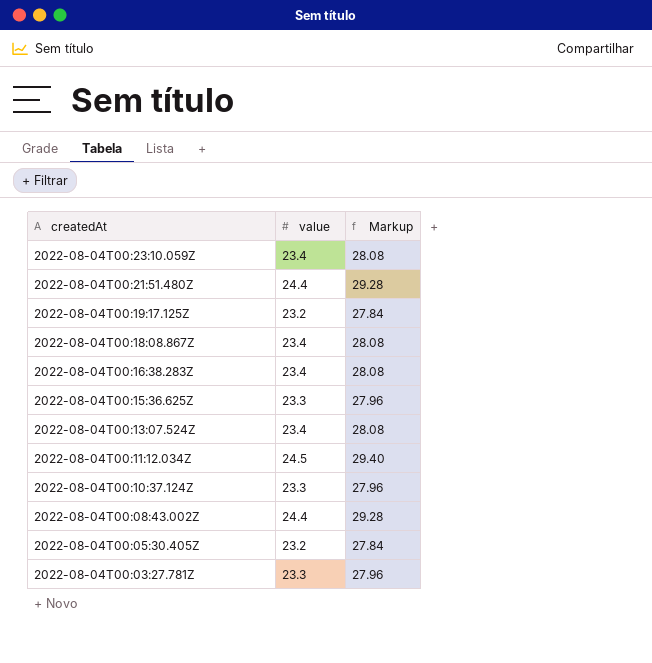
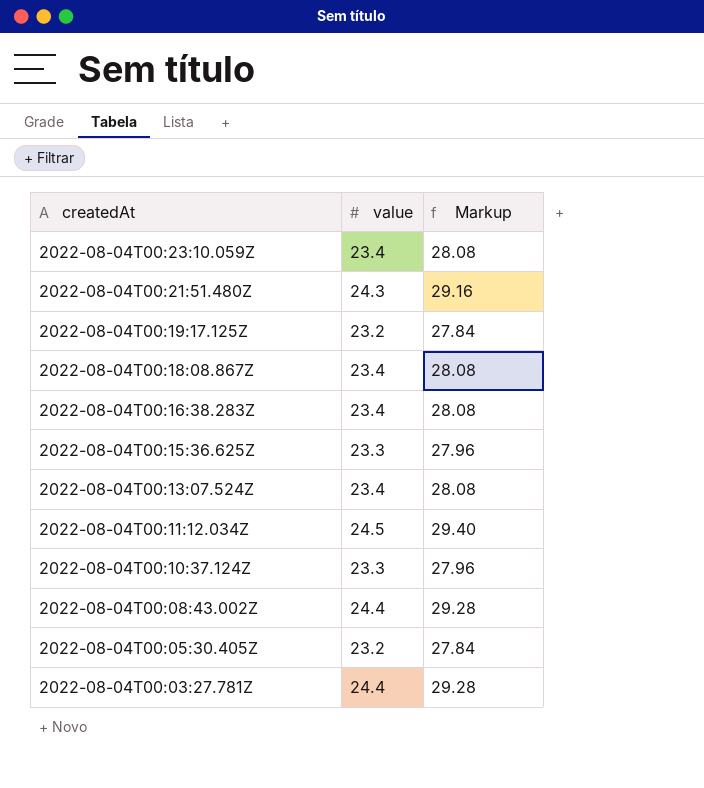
2022-08-04T00:21:51.480Z | value: 24.4 -> 24.3
2022-08-04T00:21:51.480Z | Markup: 29.28 -> 29.16
2022-08-04T00:03:27.781Z | value: 23.3 -> 24.4
2022-08-04T00:03:27.781Z | Markup: 27.96 -> 29.28

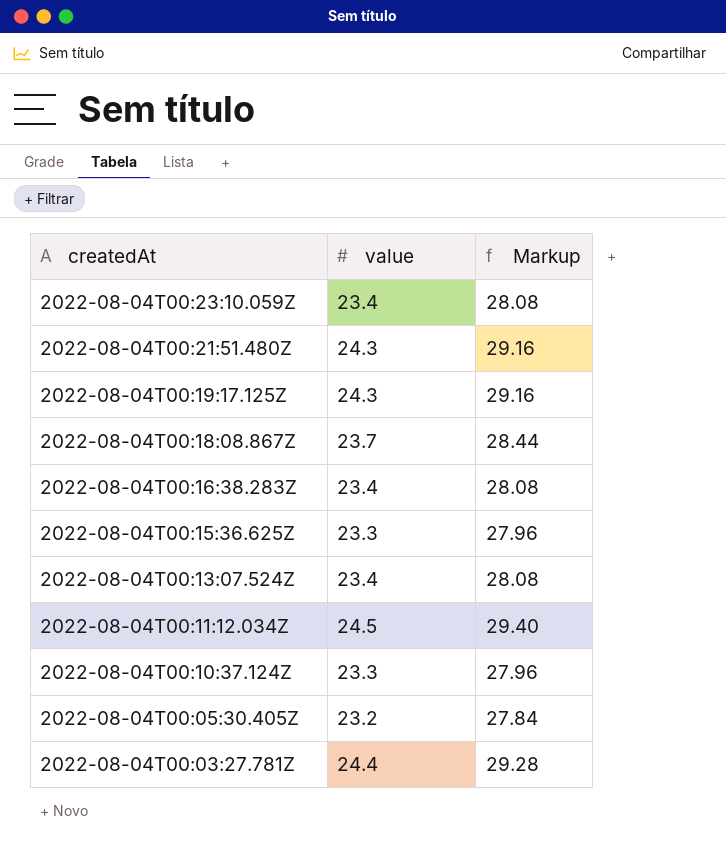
row 2022-08-04T00:08:43.002Z: 24.4 | 29.28 -> none
2022-08-04T00:19:17.125Z | value: 23.2 -> 24.3
2022-08-04T00:19:17.125Z | Markup: 27.84 -> 29.16
2022-08-04T00:18:08.867Z | value: 23.4 -> 23.7
2022-08-04T00:18:08.867Z | Markup: 28.08 -> 28.44

